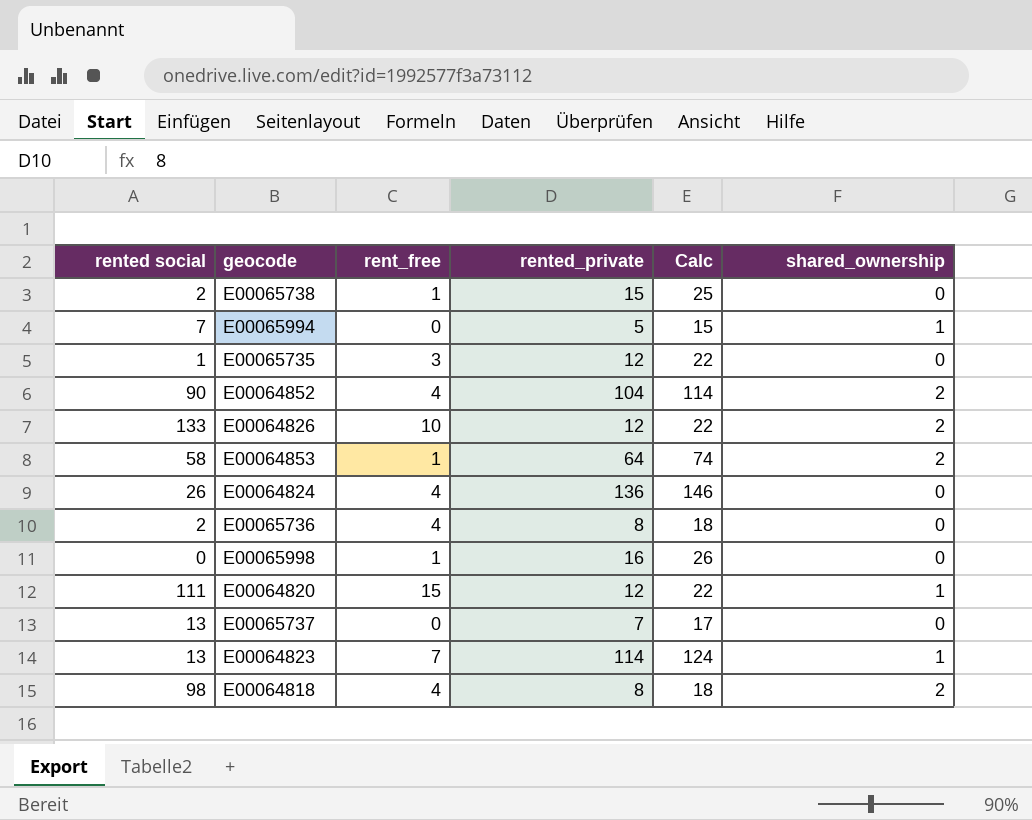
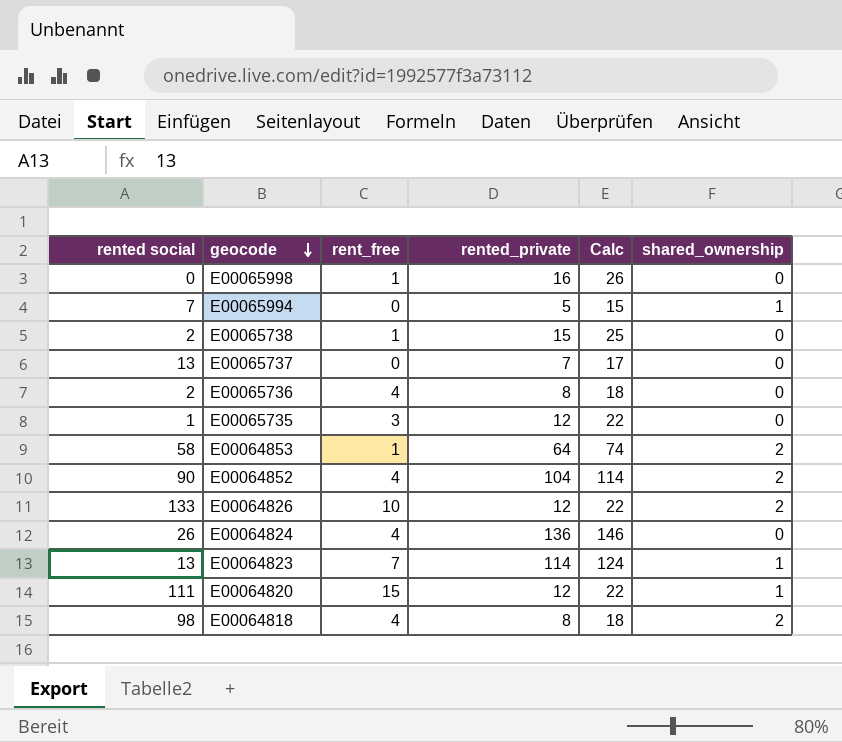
row order: none -> geocode descending

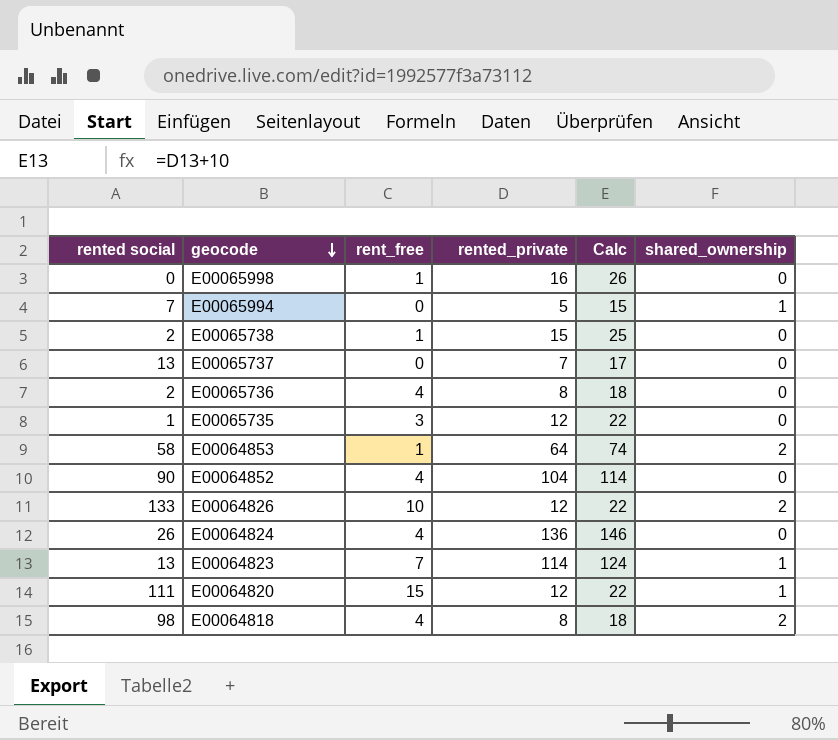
E00064852 | shared_ownership: 2 -> 0

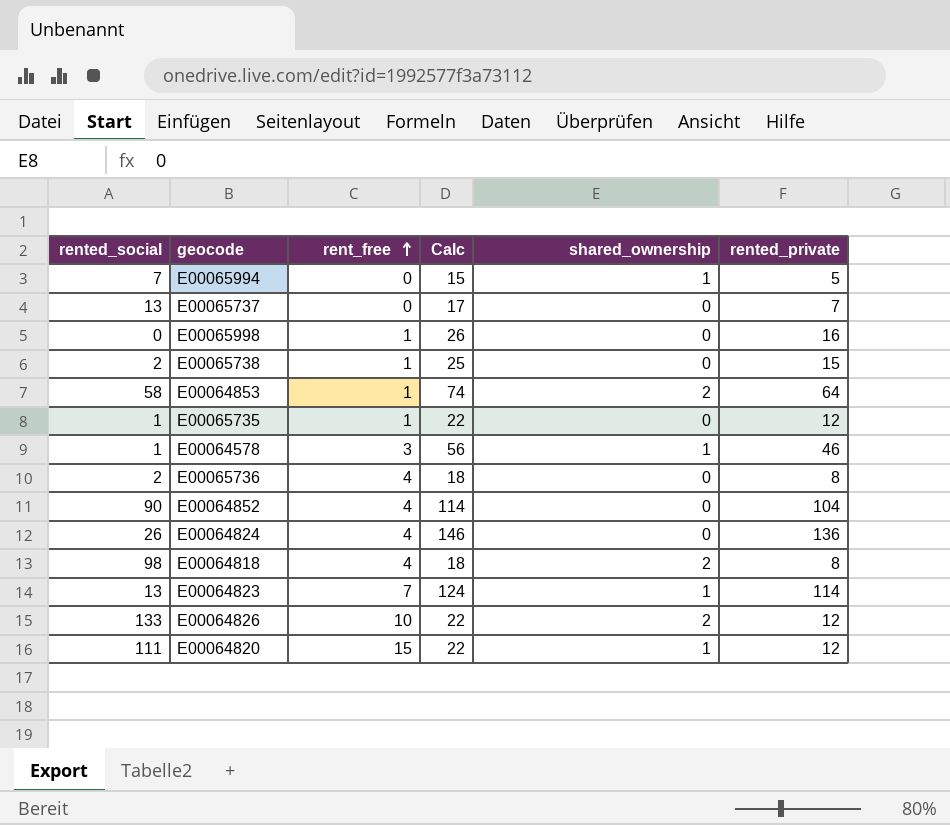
row order: geocode descending -> rent_free ascending
column name: rented social -> rented_social
column rented_private | position: 4 -> 6
E00065735 | rent_free: 3 -> 1
row E00064578: none -> 1 | 3 | 56 | 1 | 46

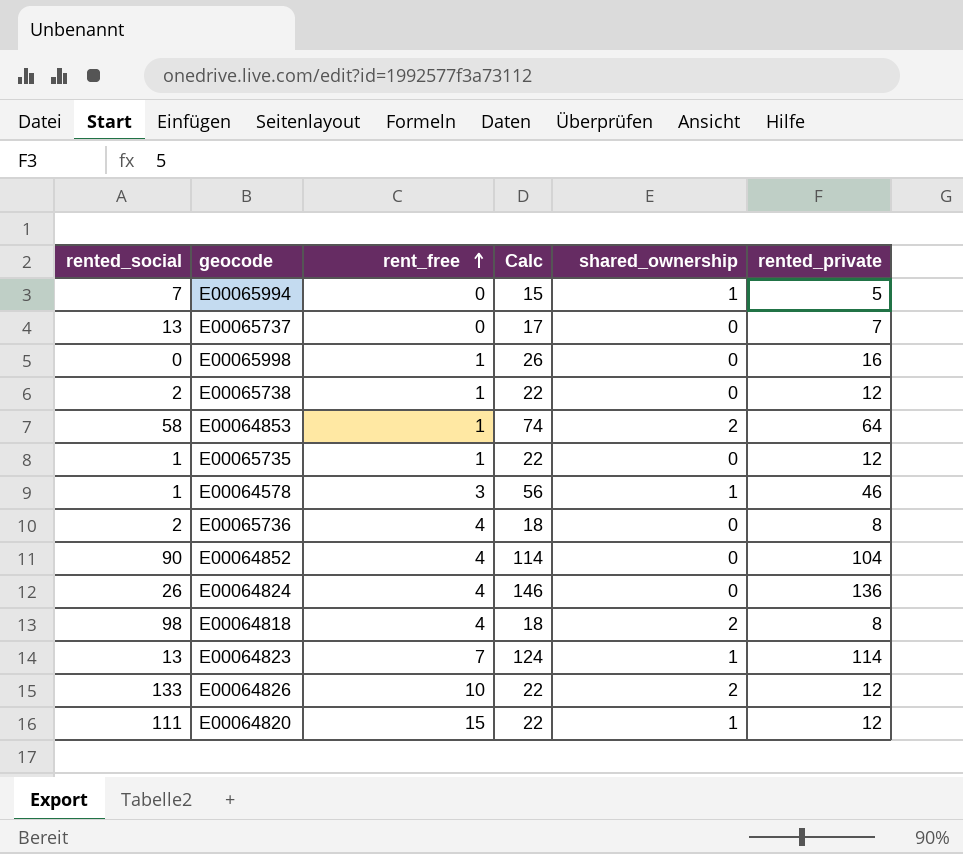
E00065738 | Calc: 25 -> 22
E00065738 | rented_private: 15 -> 12

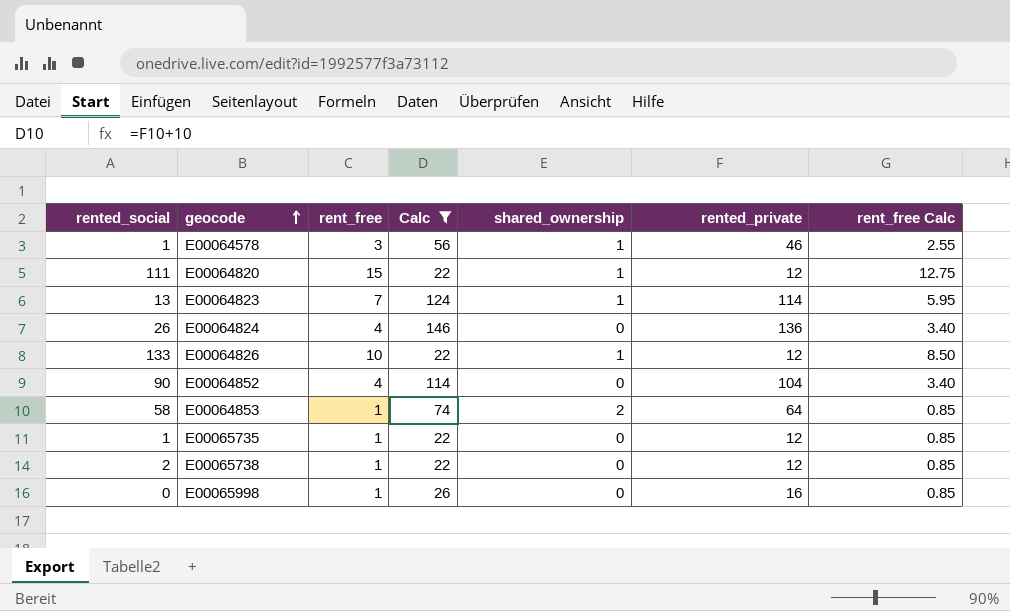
filter: none -> Calc >= 22
row order: rent_free ascending -> geocode ascending
column rent_free Calc | formula: none -> [rent_free] * 0.85
E00064826 | shared_ownership: 2 -> 1

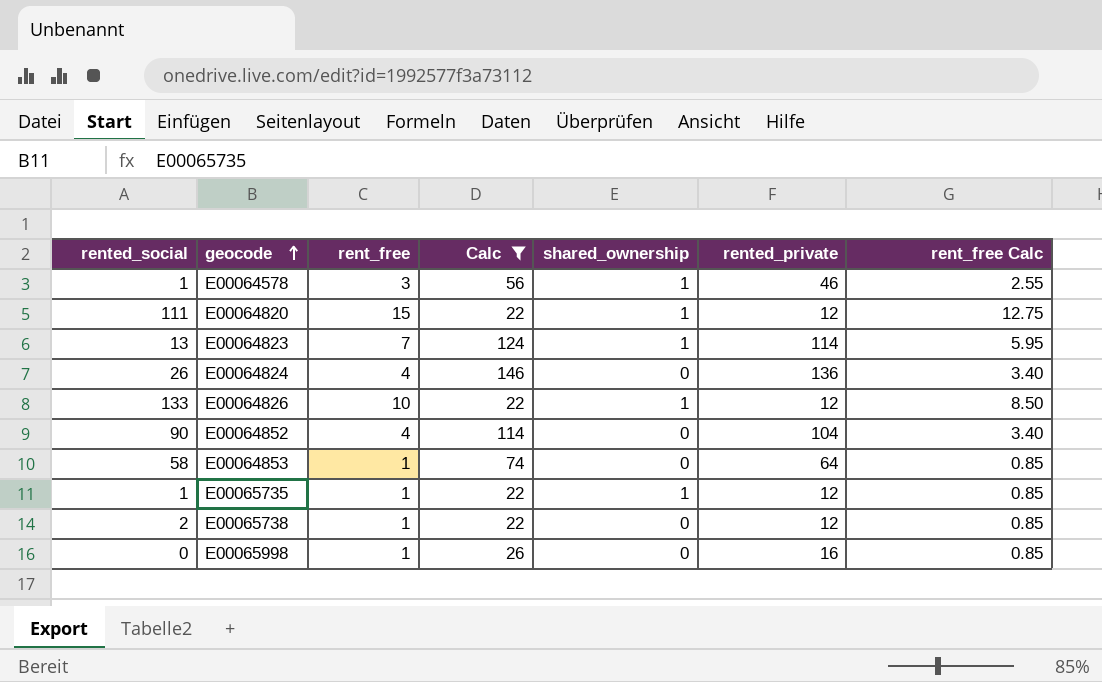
E00064853 | shared_ownership: 2 -> 0
E00065735 | shared_ownership: 0 -> 1

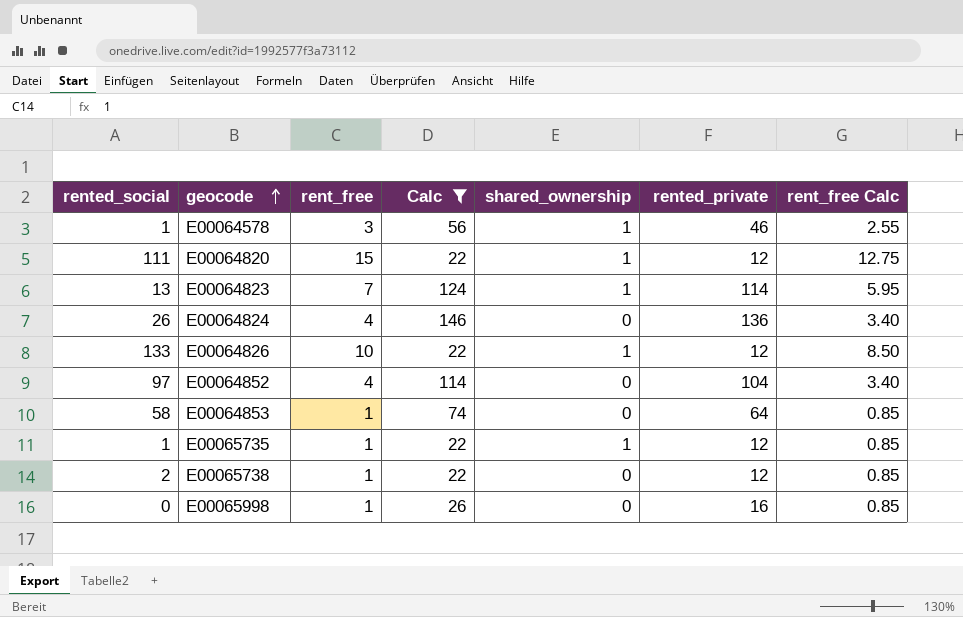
E00064852 | rented_social: 90 -> 97

